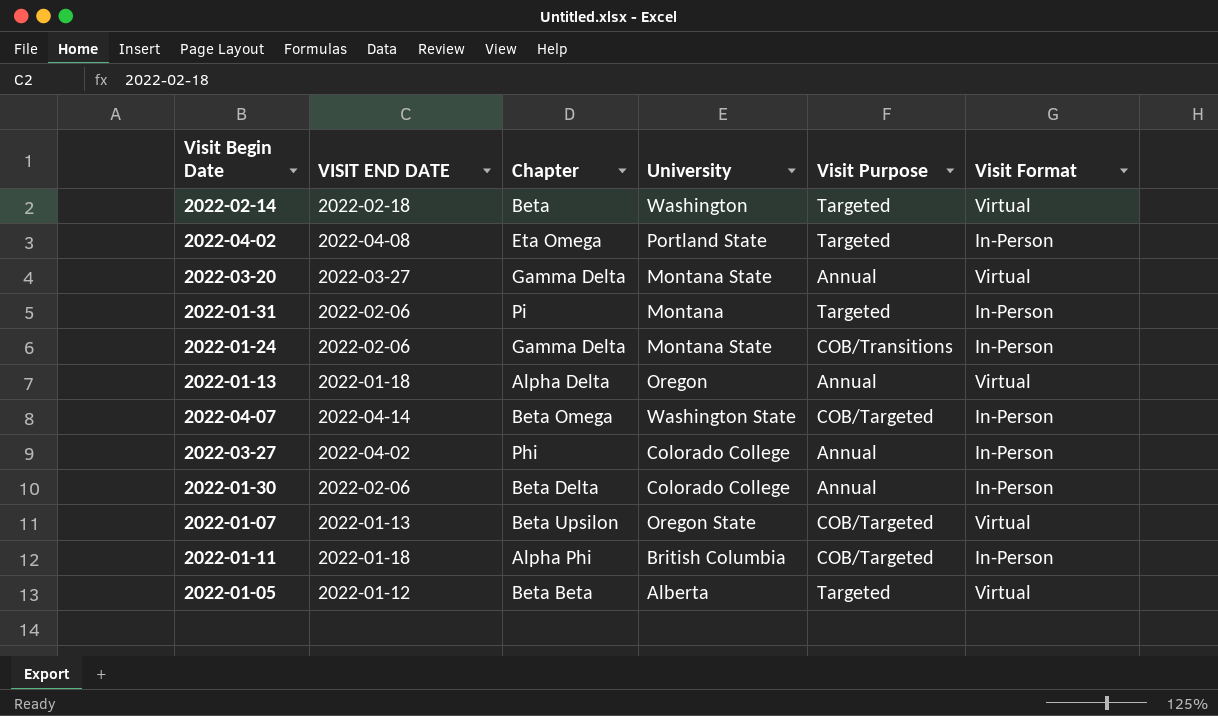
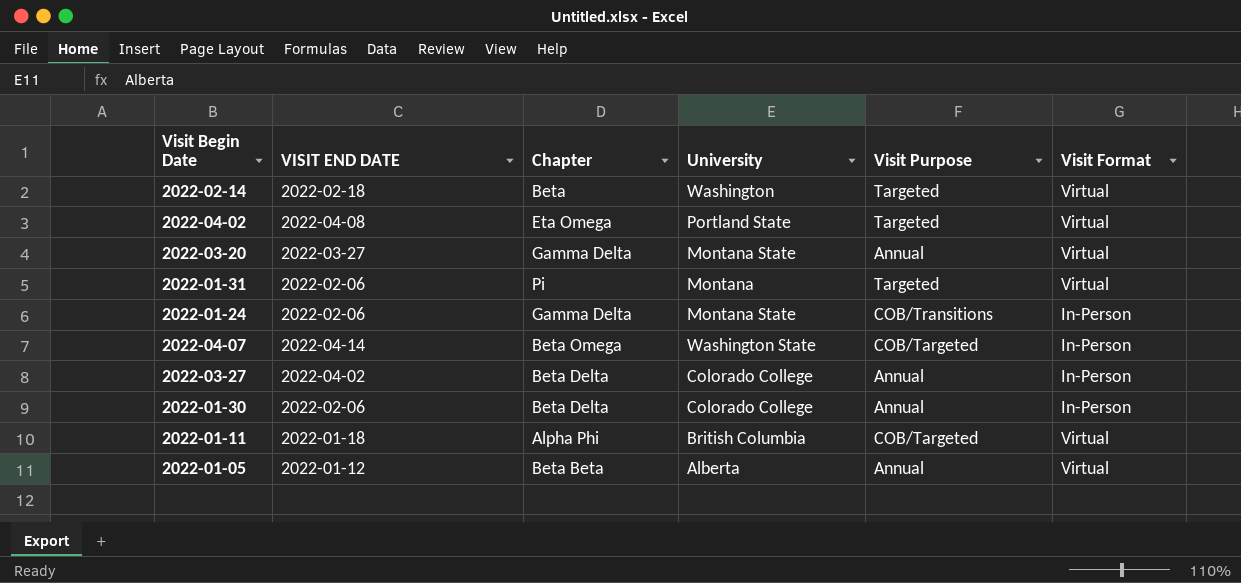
row 2022-01-13: 2022-01-18 | Alpha Delta | Oregon | Annual | Virtual -> none
row 2022-01-07: 2022-01-13 | Beta Upsilon | Oregon State | COB/Targeted | Virtual -> none
2022-04-02 | Visit Format: In-Person -> Virtual
2022-01-31 | Visit Format: In-Person -> Virtual
2022-03-27 | Chapter: Phi -> Beta Delta
2022-01-11 | Visit Format: In-Person -> Virtual
2022-01-05 | Visit Purpose: Targeted -> Annual

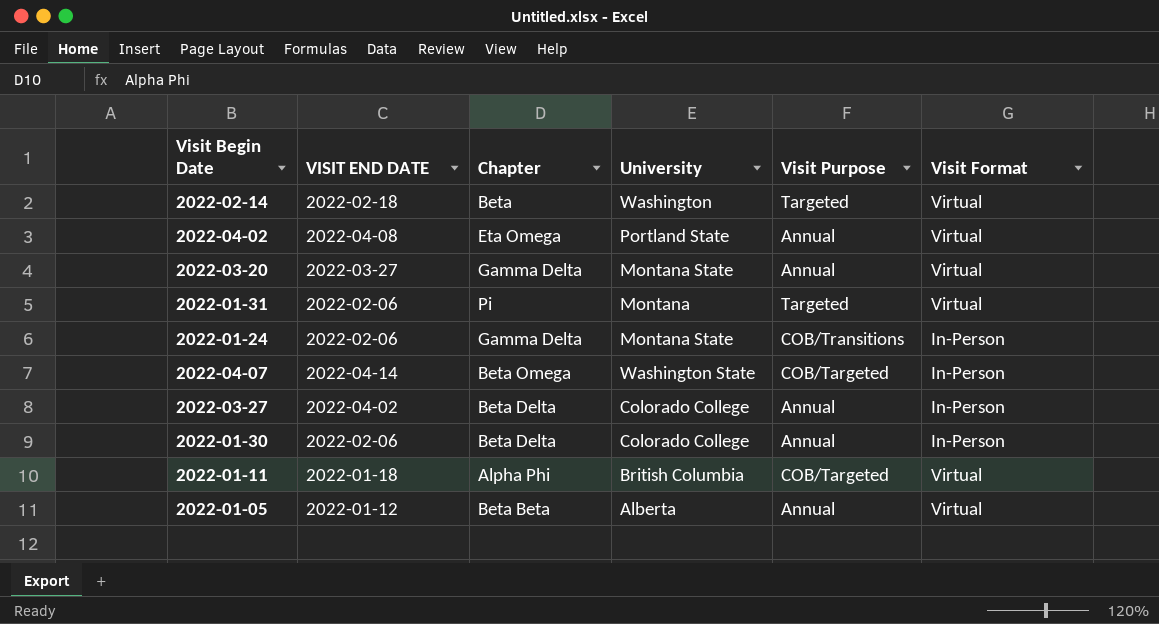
2022-04-02 | Visit Purpose: Targeted -> Annual

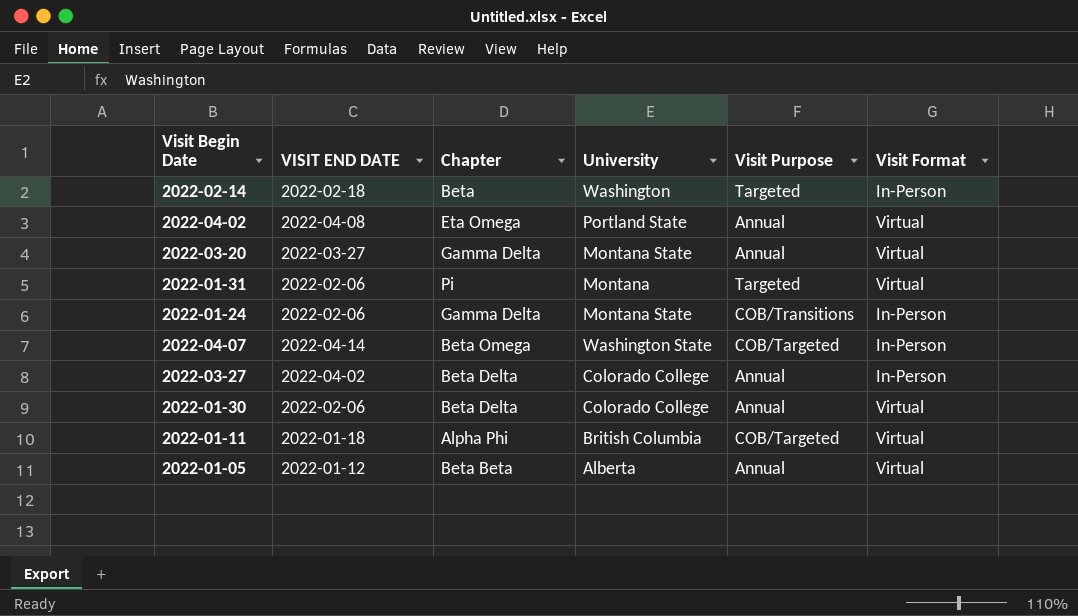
2022-02-14 | Visit Format: Virtual -> In-Person
2022-01-30 | Visit Format: In-Person -> Virtual

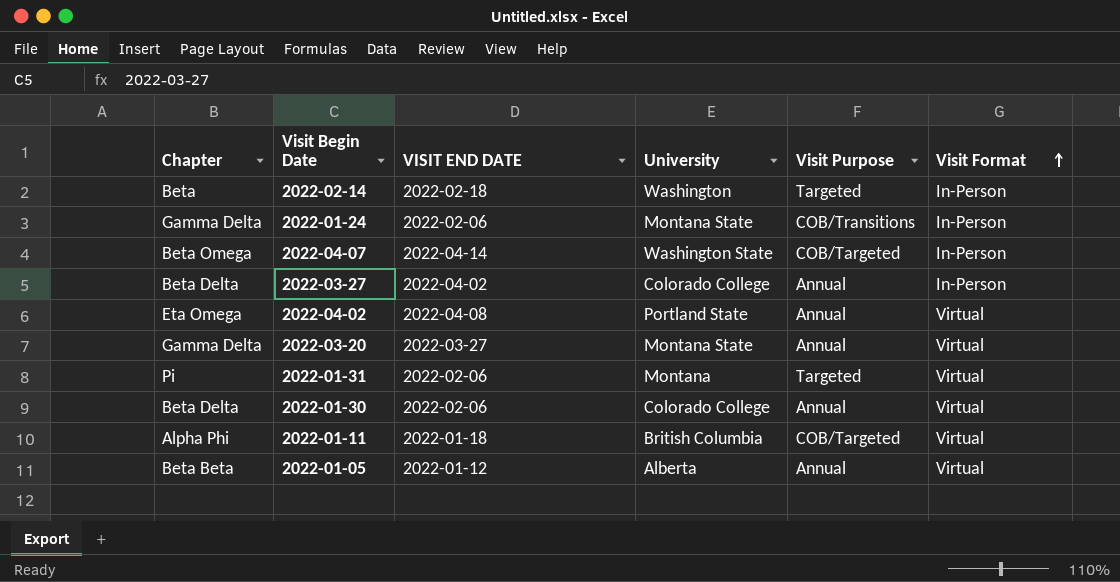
row order: none -> Visit Format ascending
column Chapter | position: 3 -> 1

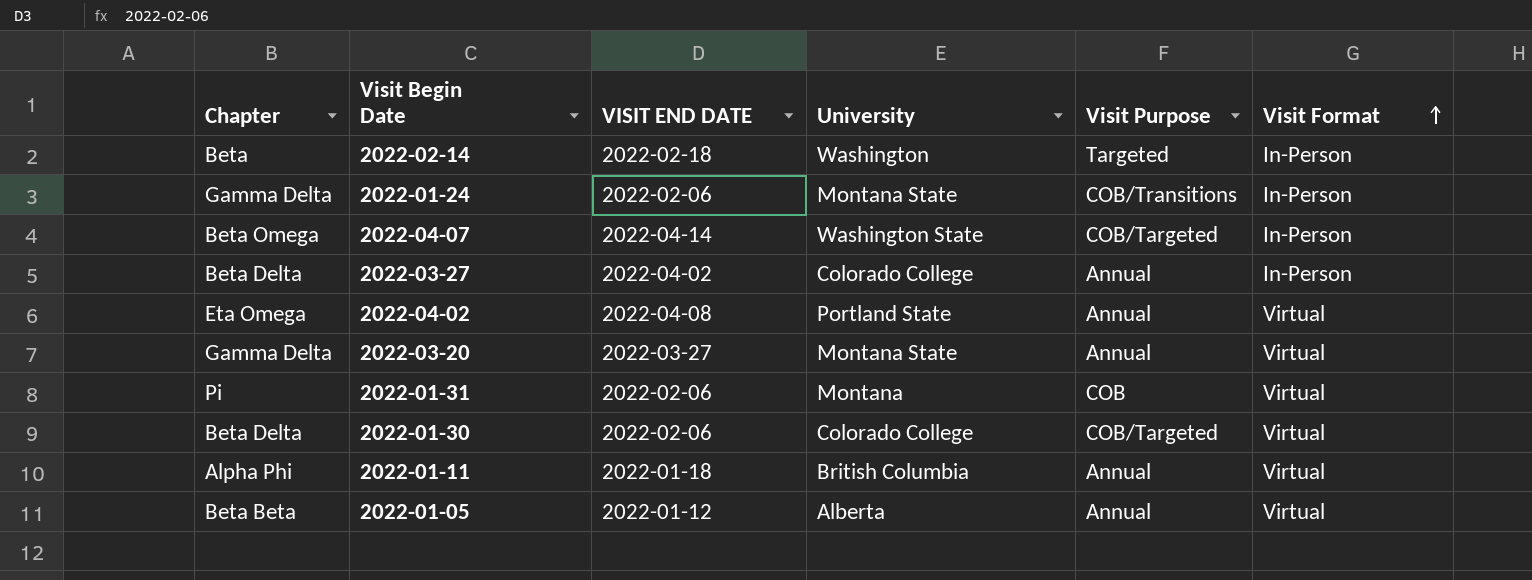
2022-01-31 | Visit Purpose: Targeted -> COB
2022-01-30 | Visit Purpose: Annual -> COB/Targeted
2022-01-11 | Visit Purpose: COB/Targeted -> Annual

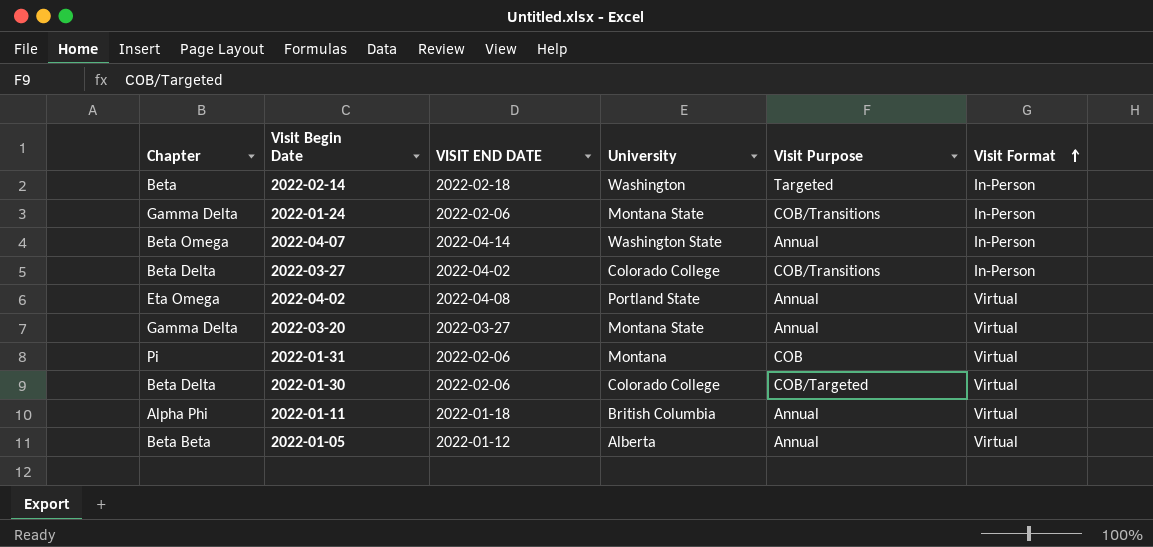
2022-04-07 | Visit Purpose: COB/Targeted -> Annual
2022-03-27 | Visit Purpose: Annual -> COB/Transitions

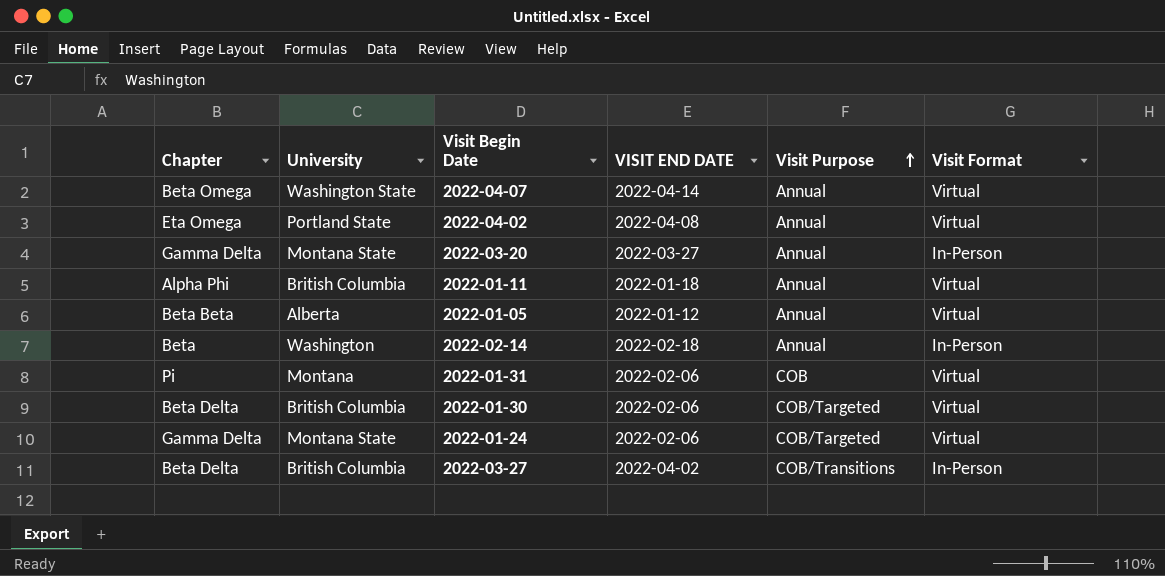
row order: Visit Format ascending -> Visit Purpose ascending
column University | position: 4 -> 2
2022-04-07 | Visit Format: In-Person -> Virtual
2022-03-20 | Visit Format: Virtual -> In-Person
2022-02-14 | Visit Purpose: Targeted -> Annual
2022-01-30 | University: Colorado College -> British Columbia
2022-01-24 | Visit Purpose: COB/Transitions -> COB/Targeted
2022-01-24 | Visit Format: In-Person -> Virtual
2022-03-27 | University: Colorado College -> British Columbia

